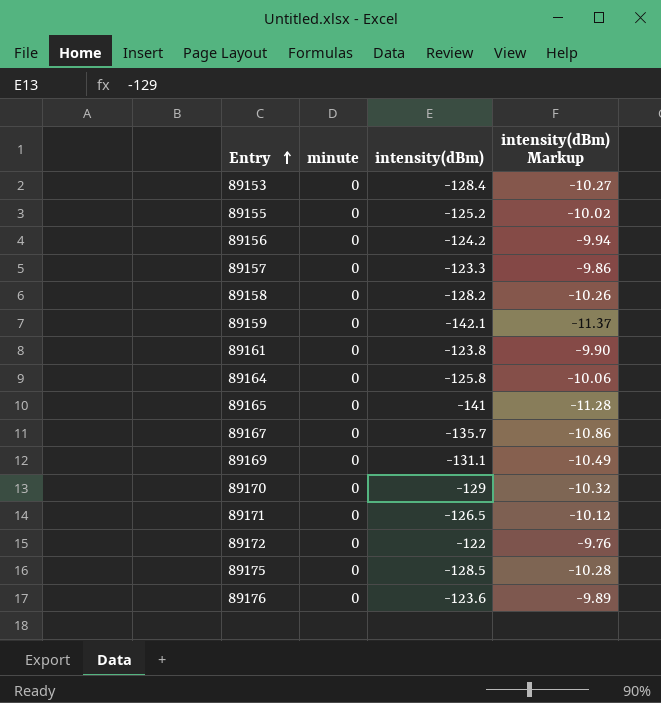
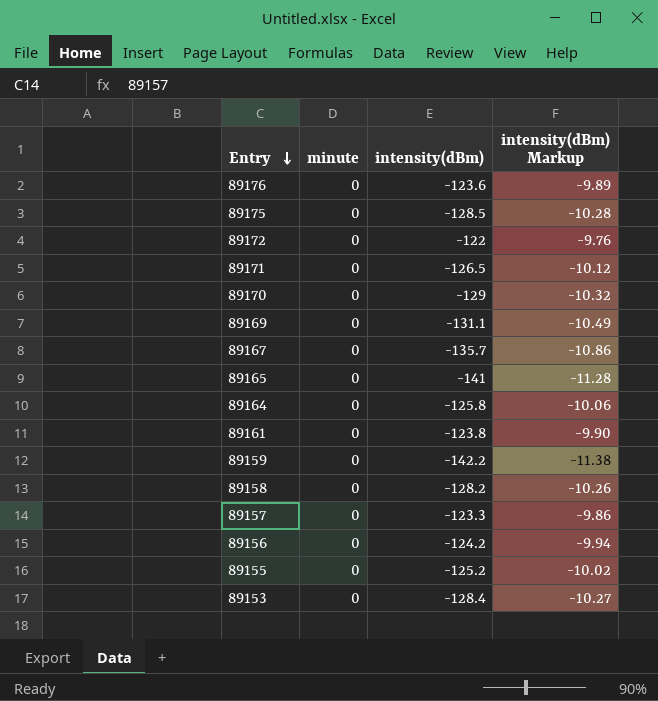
row order: Entry ascending -> Entry descending
89159 | intensity(dBm): -142.1 -> -142.2
89159 | intensity(dBm) Markup: -11.37 -> -11.38

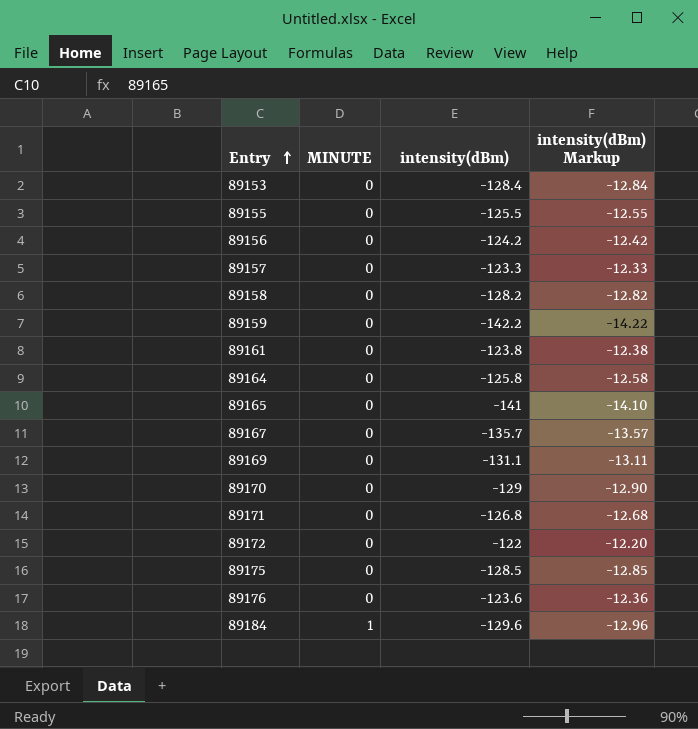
row order: Entry descending -> Entry ascending
column name: minute -> MINUTE
column intensity(dBm) Markup | formula: [intensity(dBm)] * 0.08 -> [intensity(dBm)] * 0.1
89155 | intensity(dBm): -125.2 -> -125.5
89171 | intensity(dBm): -126.5 -> -126.8
row 89184: none -> 1 | -129.6 | -12.96

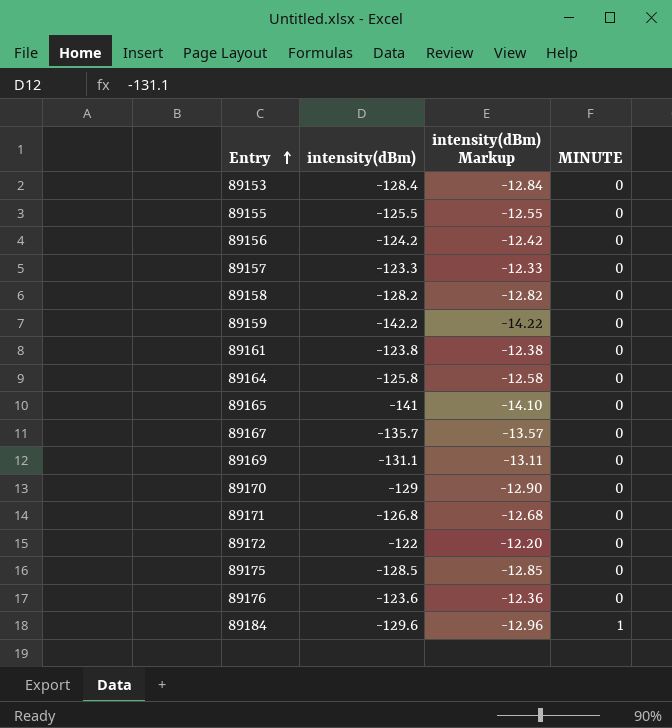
column MINUTE | position: 2 -> 4

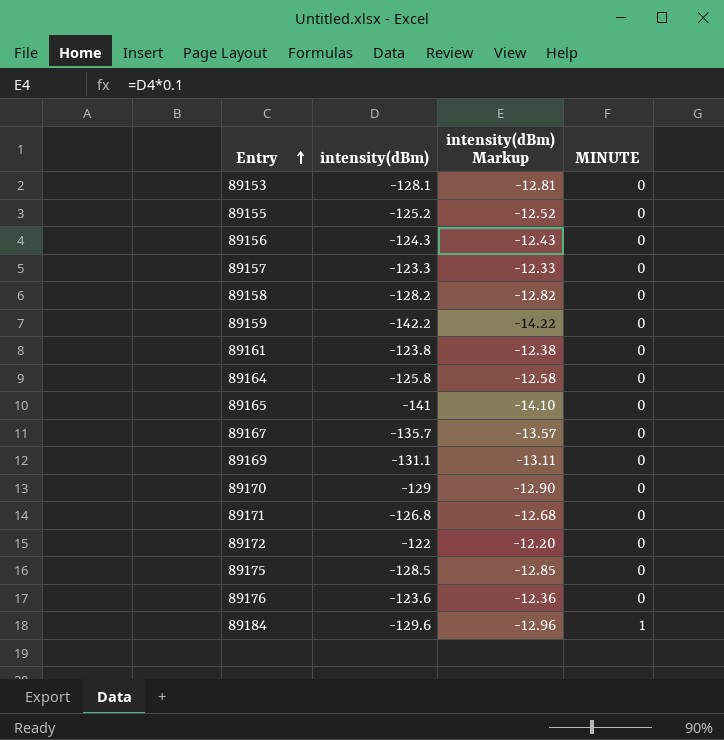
89153 | intensity(dBm): -128.4 -> -128.1
89153 | intensity(dBm) Markup: -12.84 -> -12.81
89155 | intensity(dBm): -125.5 -> -125.2
89155 | intensity(dBm) Markup: -12.55 -> -12.52
89156 | intensity(dBm): -124.2 -> -124.3
89156 | intensity(dBm) Markup: -12.42 -> -12.43

